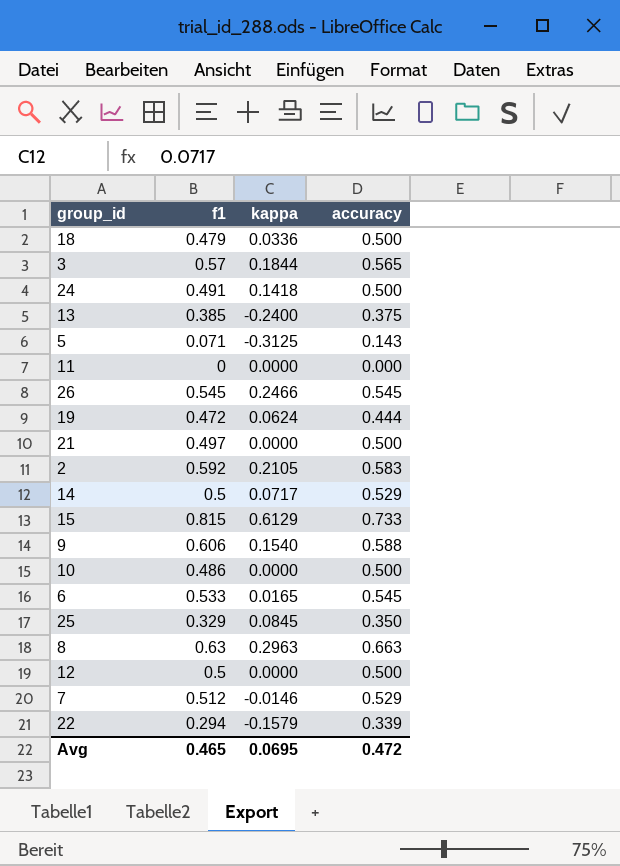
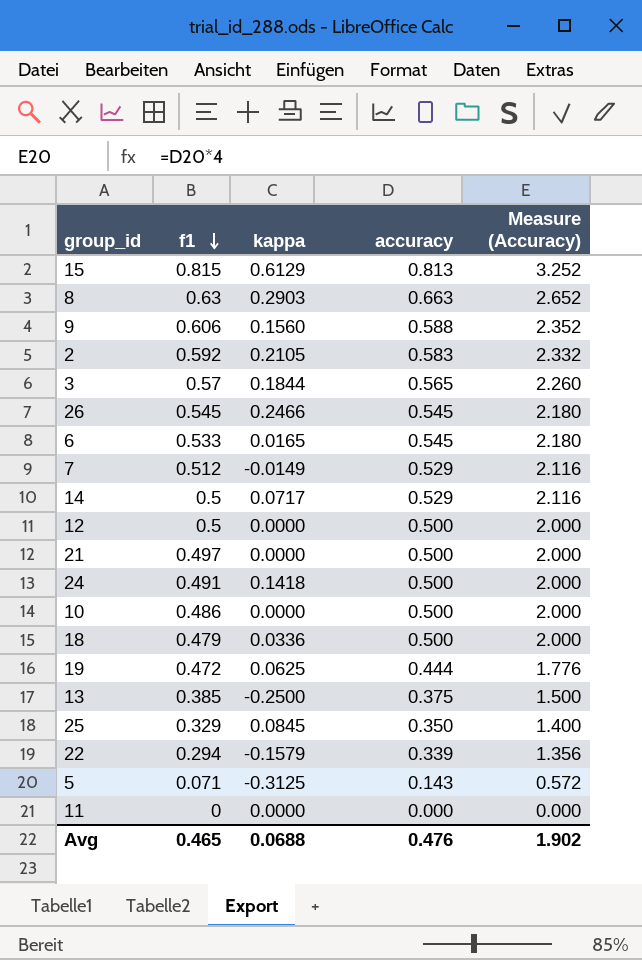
row order: none -> f1 descending
column Measure (Accuracy) | formula: none -> [accuracy] * 4
15 | accuracy: 0.733 -> 0.813
8 | kappa: 0.2963 -> 0.2903
9 | kappa: 0.1540 -> 0.1560
7 | kappa: -0.0146 -> -0.0149
19 | kappa: 0.0624 -> 0.0625
13 | kappa: -0.2400 -> -0.2500
Avg | kappa: 0.0695 -> 0.0688
Avg | accuracy: 0.472 -> 0.476

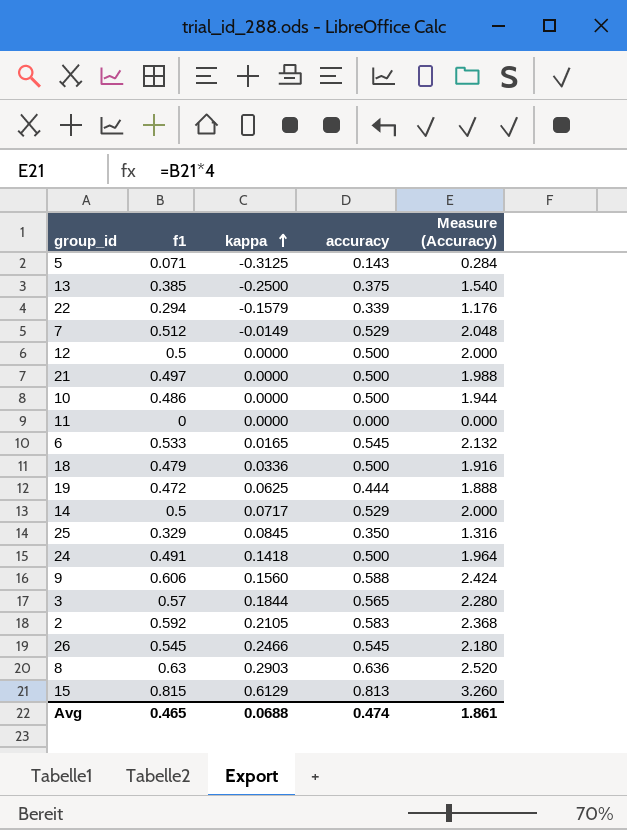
row order: f1 descending -> kappa ascending
column Measure (Accuracy) | formula: [accuracy] * 4 -> [f1] * 4
8 | accuracy: 0.663 -> 0.636
Avg | accuracy: 0.476 -> 0.474
Avg | Measure (Accuracy): 1.902 -> 1.861

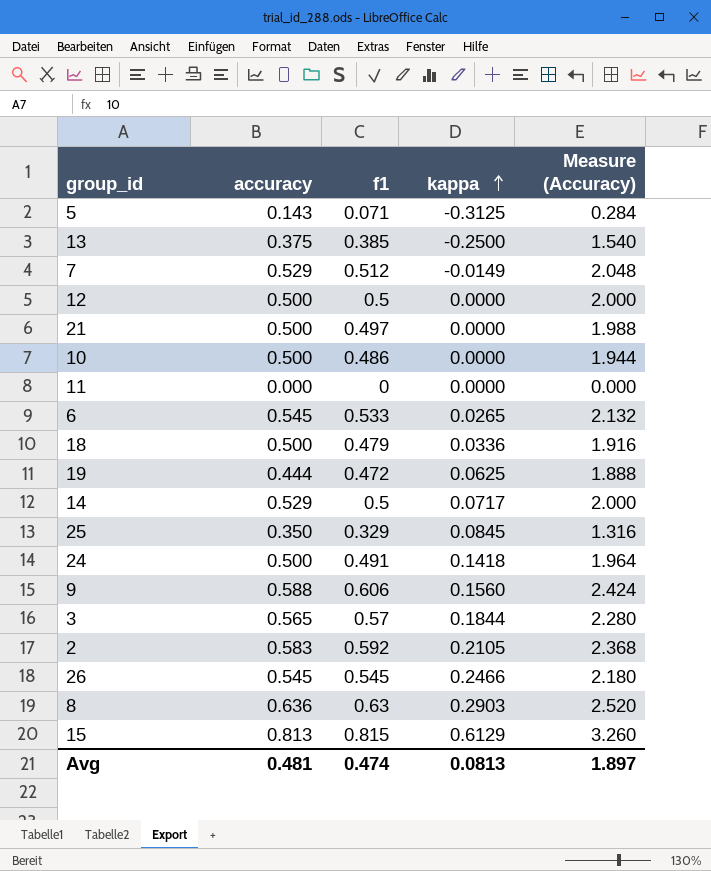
column accuracy | position: 4 -> 2
row 22: 0.294 | -0.1579 | 0.339 | 1.176 -> none
6 | kappa: 0.0165 -> 0.0265
Avg | accuracy: 0.474 -> 0.481
Avg | f1: 0.465 -> 0.474
Avg | kappa: 0.0688 -> 0.0813
Avg | Measure (Accuracy): 1.861 -> 1.897

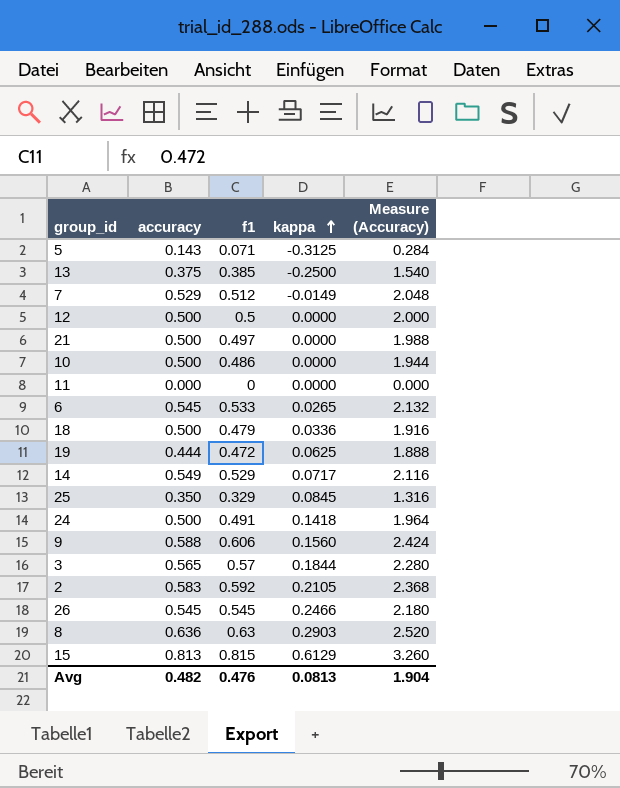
14 | accuracy: 0.529 -> 0.549
14 | f1: 0.5 -> 0.529
14 | Measure (Accuracy): 2.000 -> 2.116
Avg | accuracy: 0.481 -> 0.482
Avg | f1: 0.474 -> 0.476
Avg | Measure (Accuracy): 1.897 -> 1.904

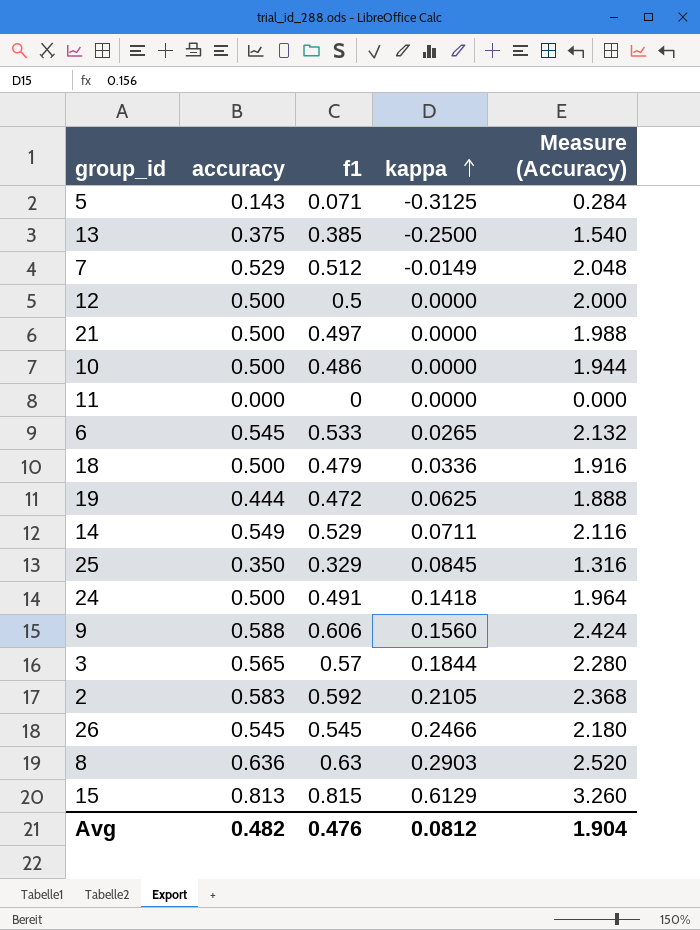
14 | kappa: 0.0717 -> 0.0711
Avg | kappa: 0.0813 -> 0.0812

